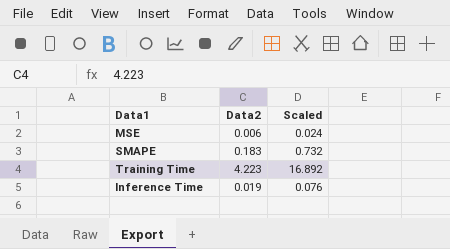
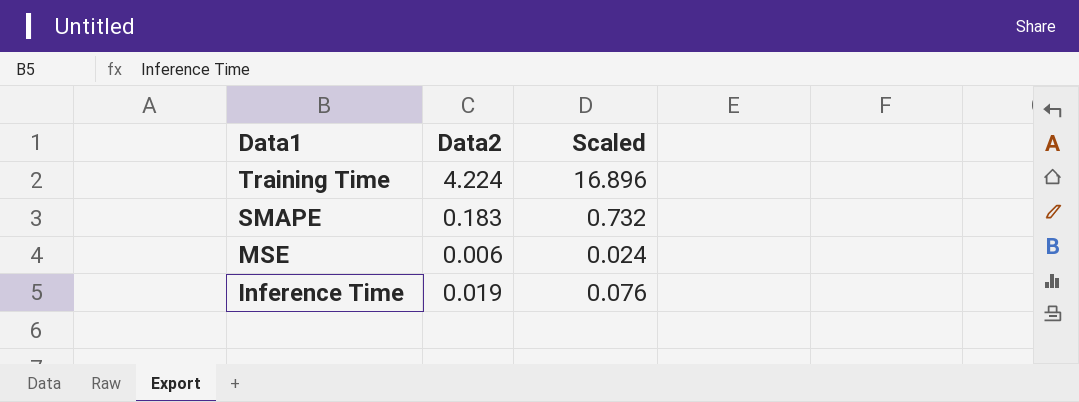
row order: none -> Data1 descending
Training Time | Data2: 4.223 -> 4.224
Training Time | Scaled: 16.892 -> 16.896

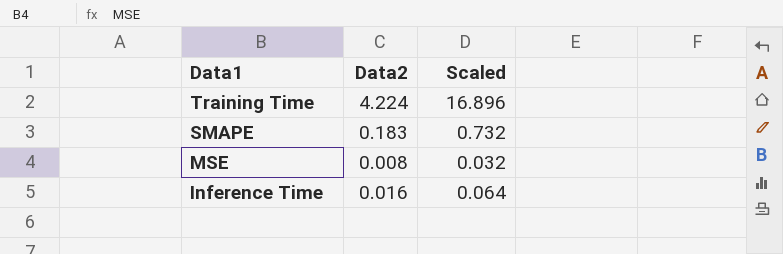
MSE | Data2: 0.006 -> 0.008
MSE | Scaled: 0.024 -> 0.032
Inference Time | Data2: 0.019 -> 0.016
Inference Time | Scaled: 0.076 -> 0.064

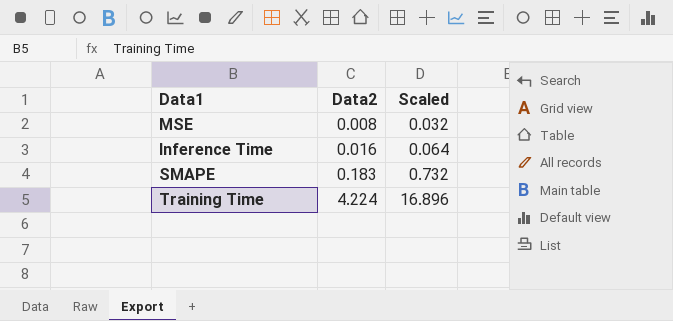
row order: Data1 descending -> Data2 ascending

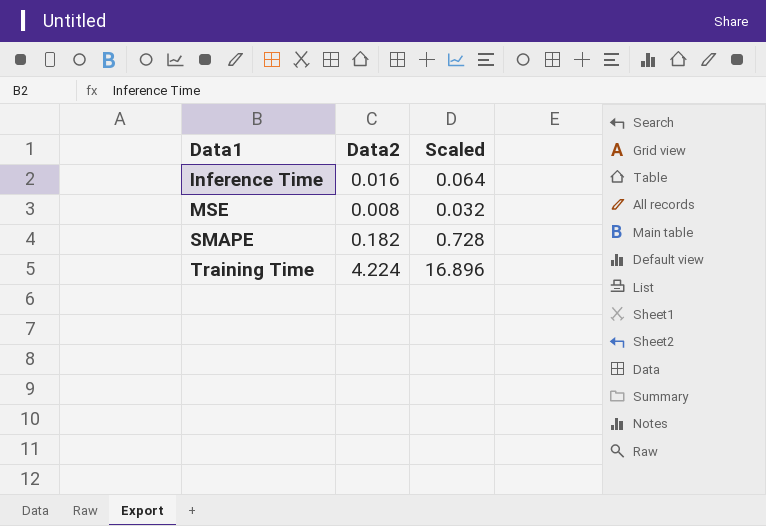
row order: Data2 ascending -> Data1 ascending
SMAPE | Data2: 0.183 -> 0.182
SMAPE | Scaled: 0.732 -> 0.728

